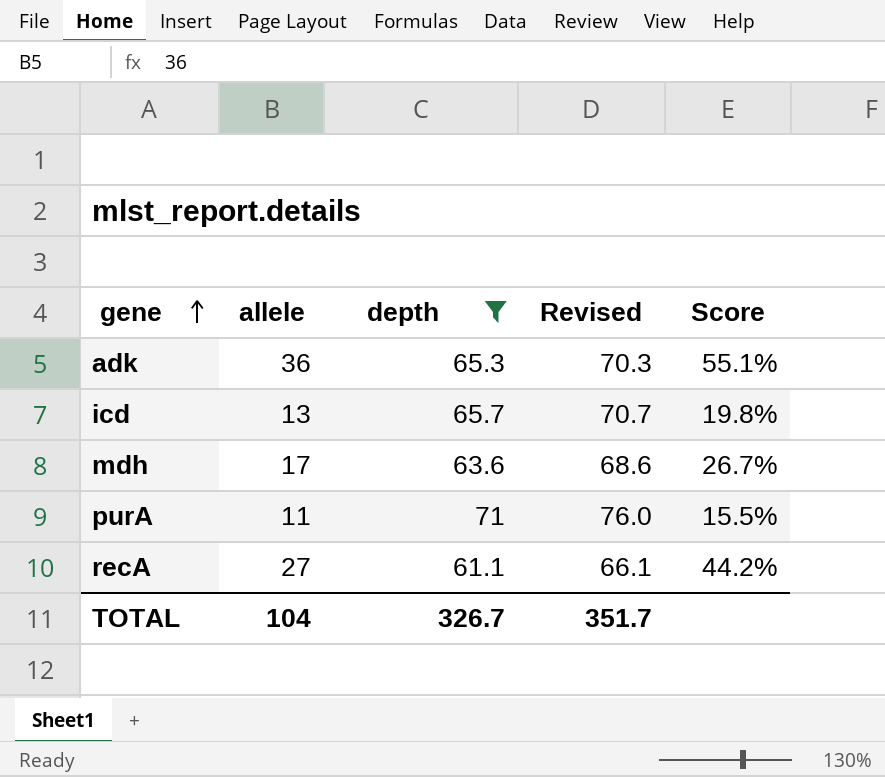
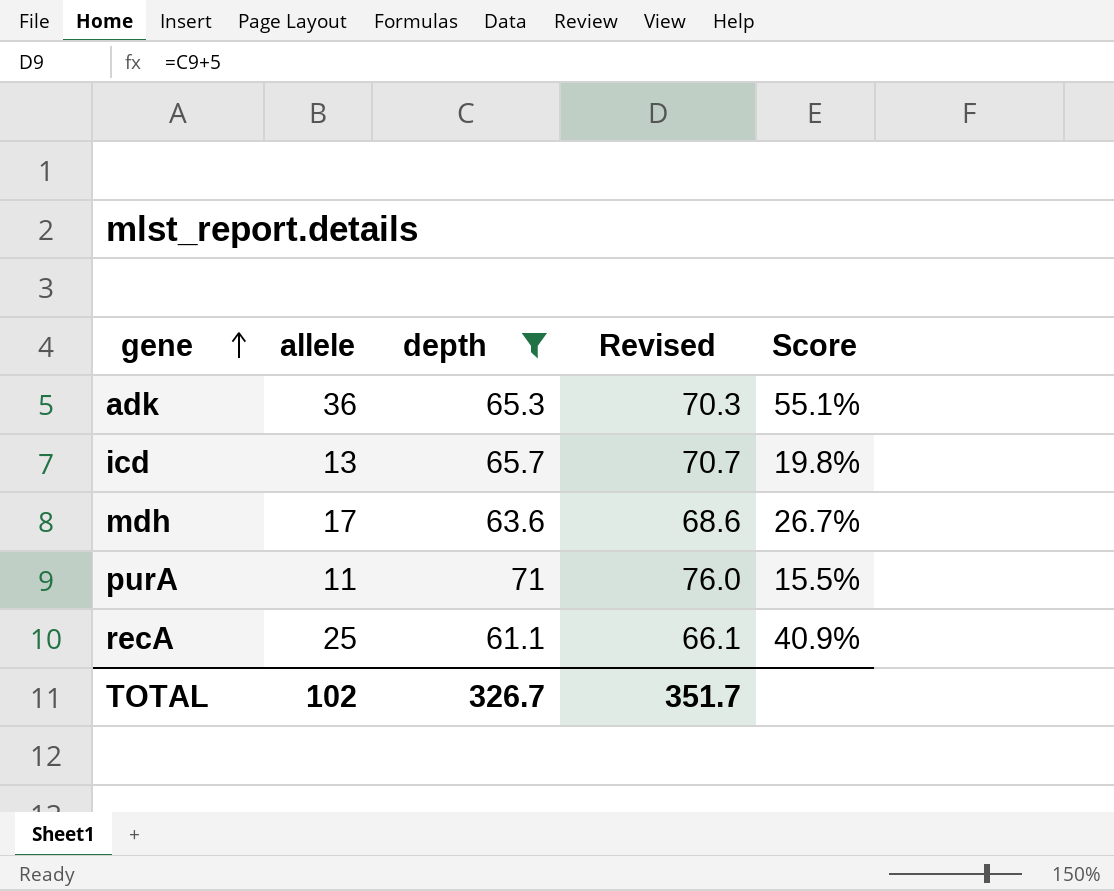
recA | allele: 27 -> 25
recA | Score: 44.2% -> 40.9%
TOTAL | allele: 104 -> 102

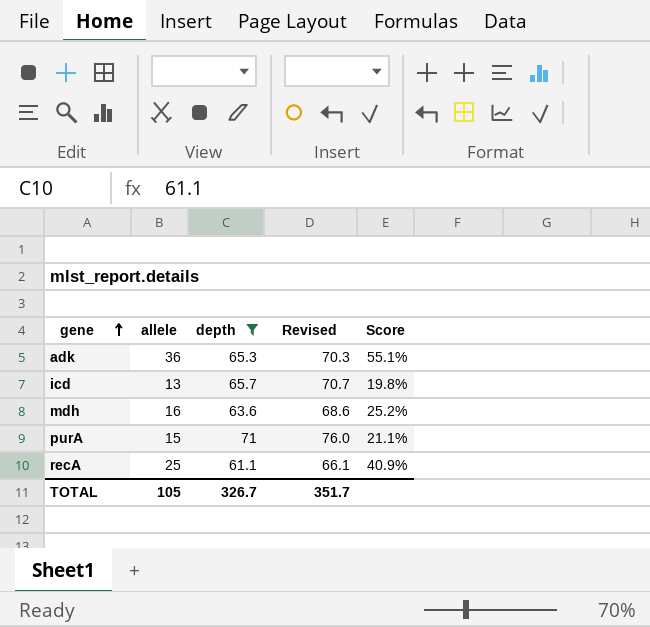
mdh | allele: 17 -> 16
mdh | Score: 26.7% -> 25.2%
purA | allele: 11 -> 15
purA | Score: 15.5% -> 21.1%
TOTAL | allele: 102 -> 105

